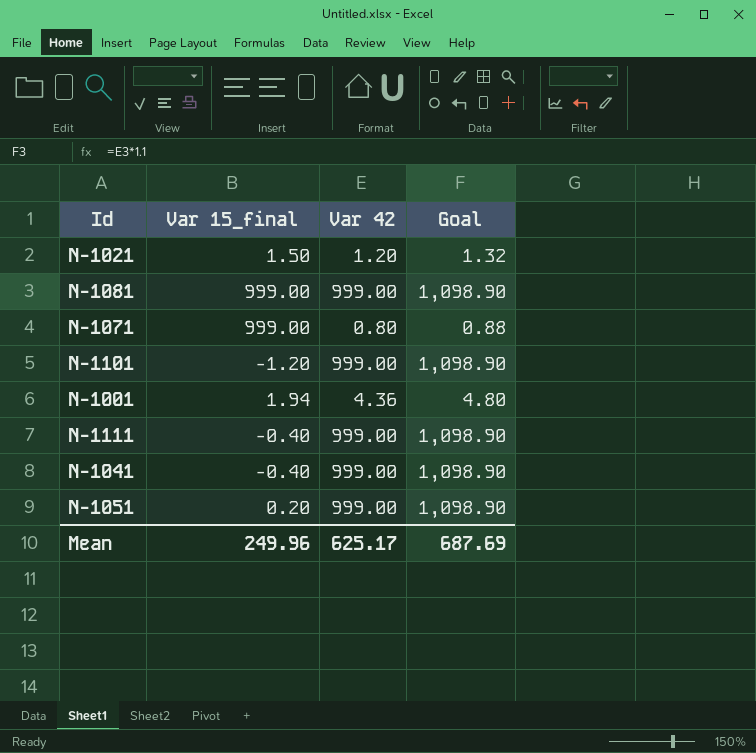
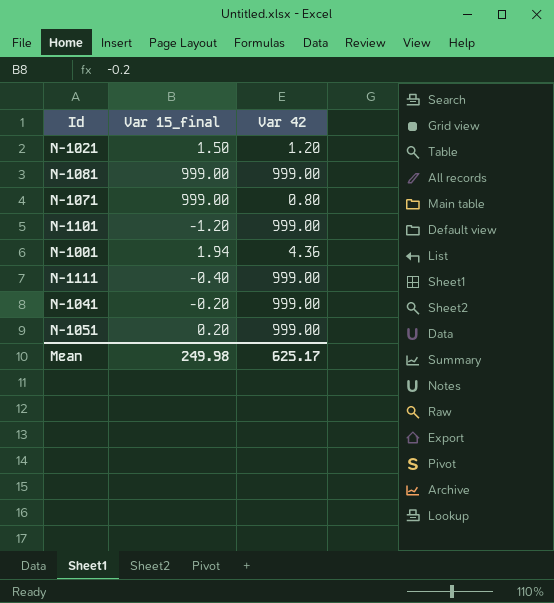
column Goal | formula: [Var 42] * 1.1 -> none
N-1041 | Var 15_final: -0.40 -> -0.20
Mean | Var 15_final: 249.96 -> 249.98

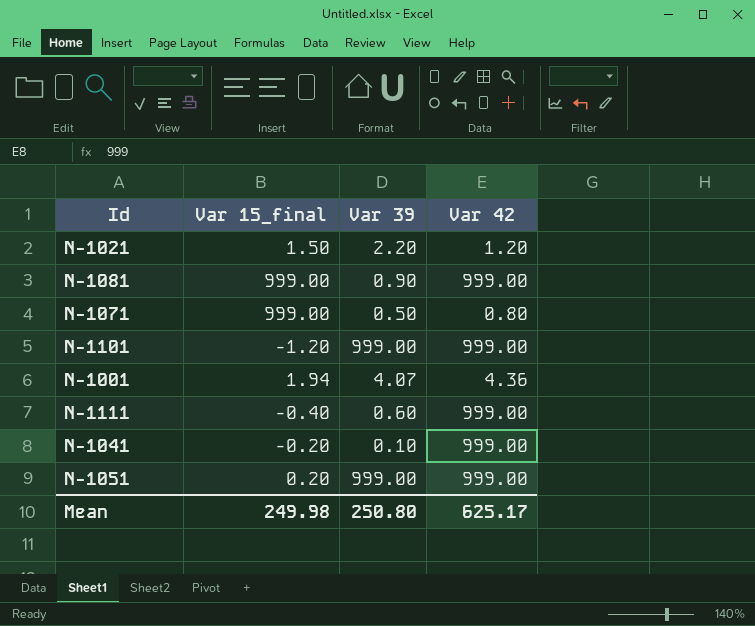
column Var 39 | position: none -> 3

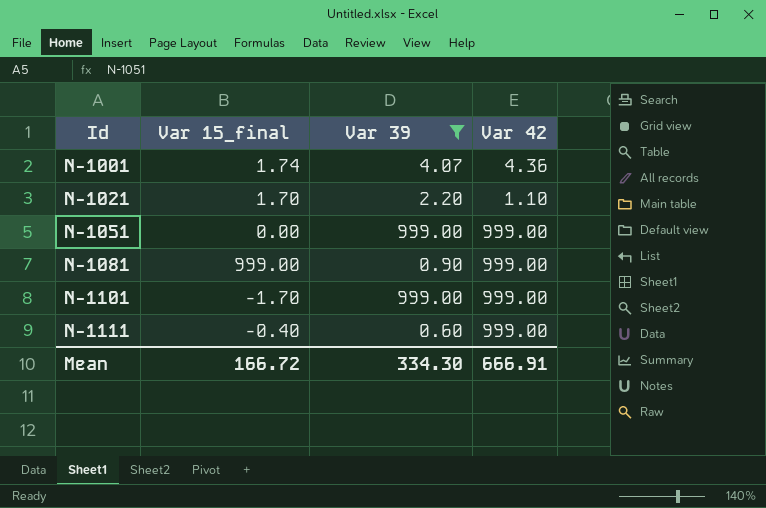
filter: none -> Var 39 >= 0.60
row order: none -> Id ascending
N-1001 | Var 15_final: 1.94 -> 1.74
N-1021 | Var 15_final: 1.50 -> 1.70
N-1021 | Var 42: 1.20 -> 1.10
N-1051 | Var 15_final: 0.20 -> 0.00
N-1101 | Var 15_final: -1.20 -> -1.70
Mean | Var 15_final: 249.98 -> 166.72
Mean | Var 39: 250.80 -> 334.30
Mean | Var 42: 625.17 -> 666.91

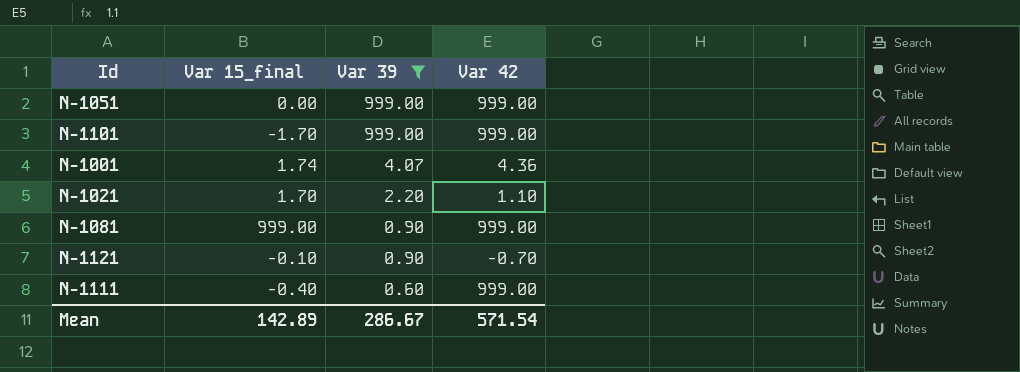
row order: Id ascending -> Var 39 descending
row N-1121: none -> -0.10 | 0.90 | -0.70
Mean | Var 15_final: 166.72 -> 142.89
Mean | Var 39: 334.30 -> 286.67
Mean | Var 42: 666.91 -> 571.54

